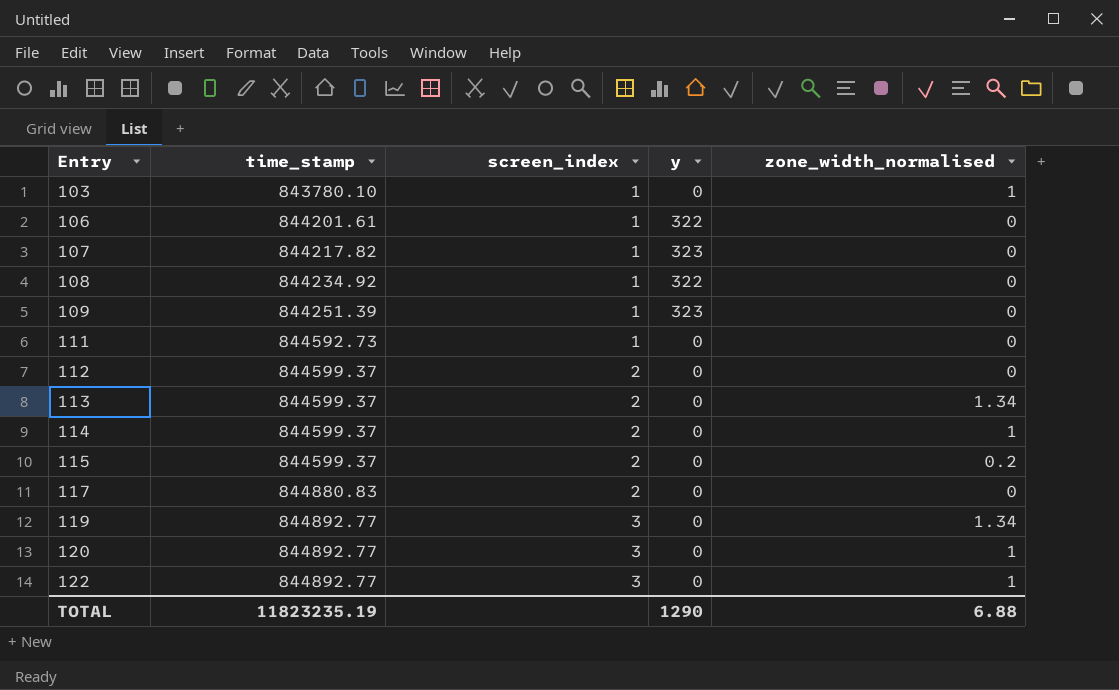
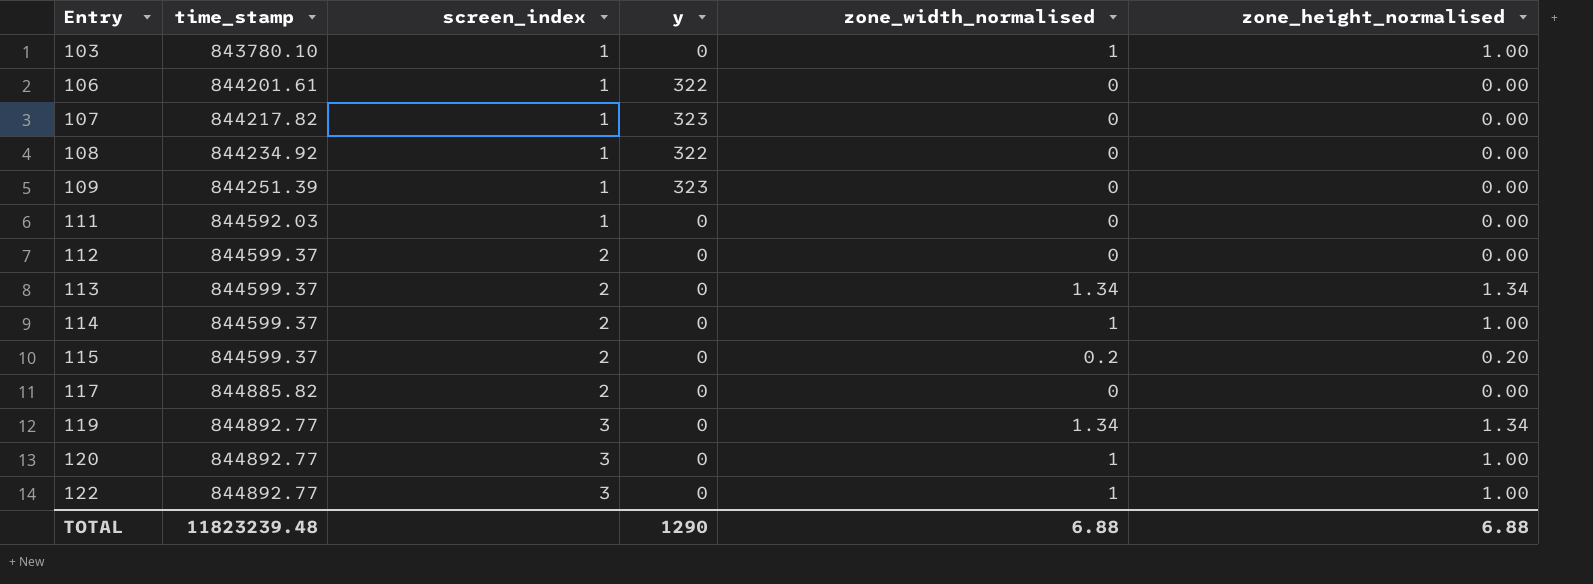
column zone_height_normalised | position: none -> 6
111 | time_stamp: 844592.73 -> 844592.03
117 | time_stamp: 844880.83 -> 844885.82
TOTAL | time_stamp: 11823235.19 -> 11823239.48

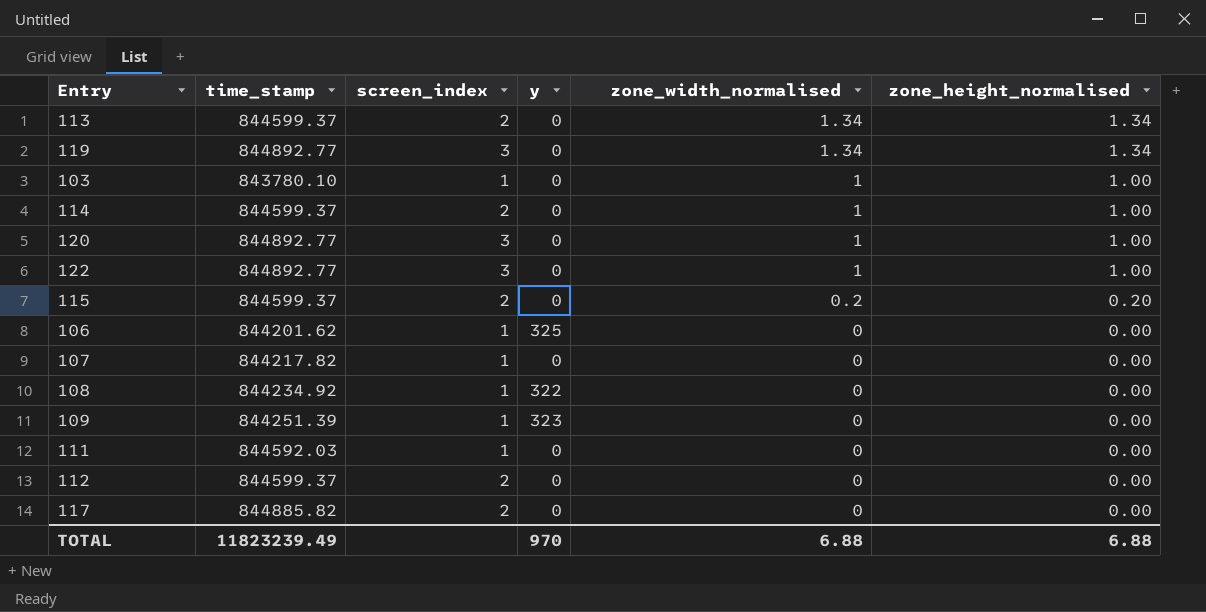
row order: Entry ascending -> zone_width_normalised descending
106 | time_stamp: 844201.61 -> 844201.62
106 | y: 322 -> 325
107 | y: 323 -> 0
TOTAL | time_stamp: 11823239.48 -> 11823239.49
TOTAL | y: 1290 -> 970

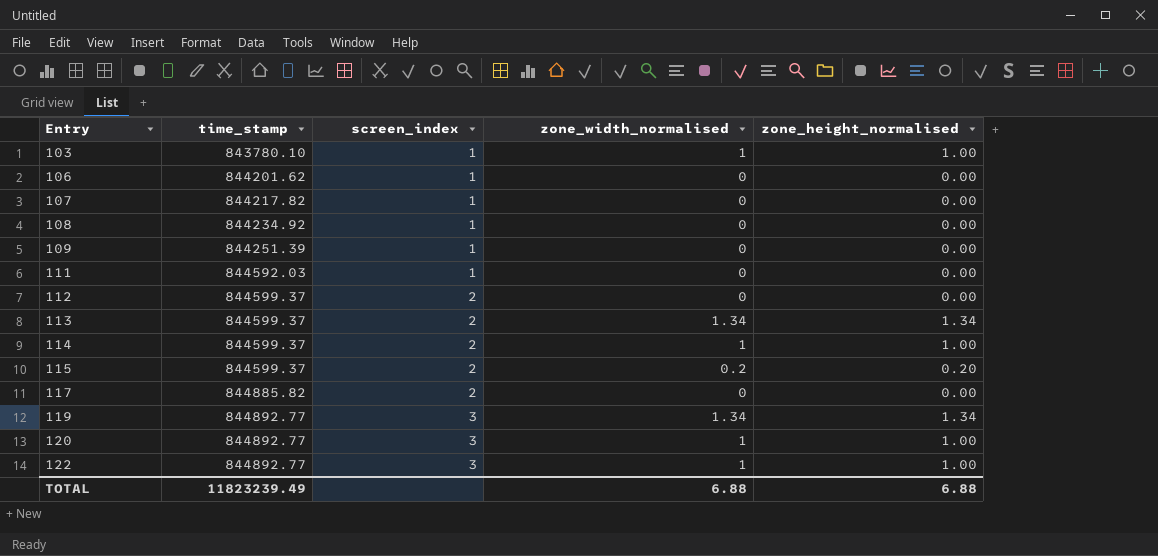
row order: zone_width_normalised descending -> Entry ascending
column y | position: 4 -> none

